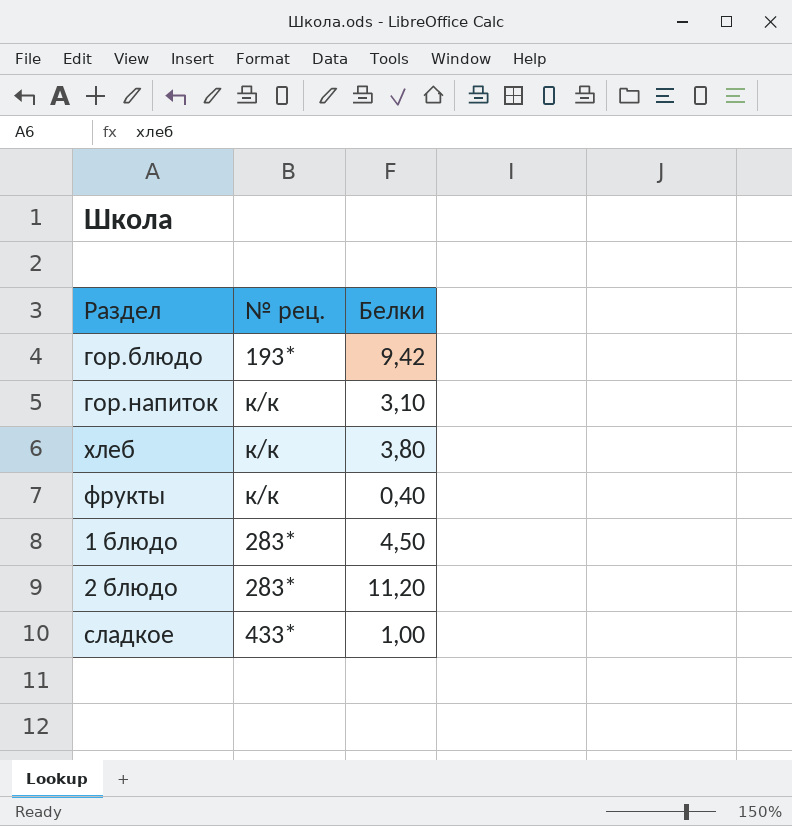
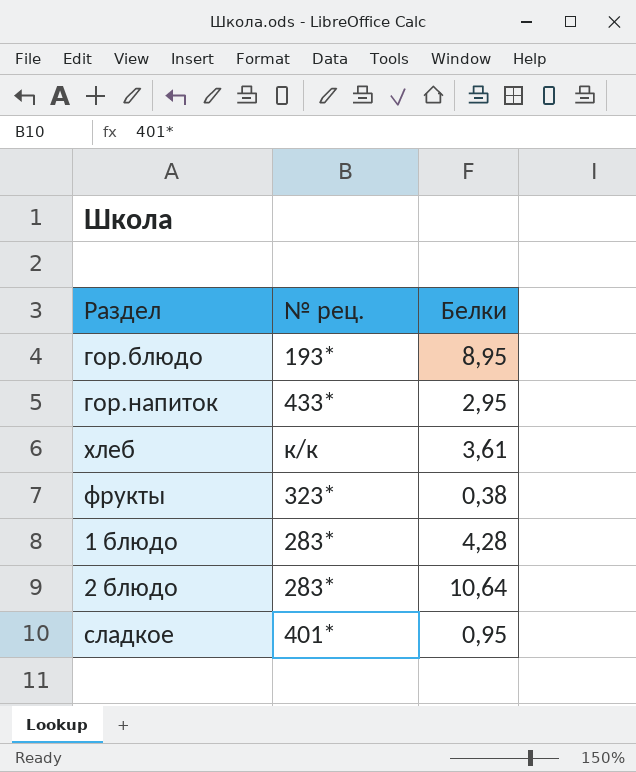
гор.блюдо | Белки: 9,42 -> 8,95
гор.напиток | № рец.: к/к -> 433*
гор.напиток | Белки: 3,10 -> 2,95
хлеб | Белки: 3,80 -> 3,61
фрукты | № рец.: к/к -> 323*
фрукты | Белки: 0,40 -> 0,38
1 блюдо | Белки: 4,50 -> 4,28
2 блюдо | Белки: 11,20 -> 10,64
сладкое | № рец.: 433* -> 401*
сладкое | Белки: 1,00 -> 0,95

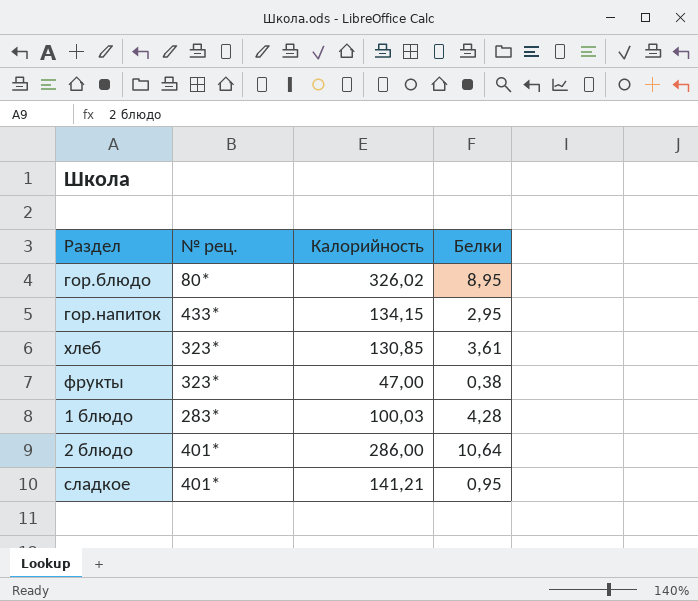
column Калорийность | position: none -> 3
гор.блюдо | № рец.: 193* -> 80*
хлеб | № рец.: к/к -> 323*
2 блюдо | № рец.: 283* -> 401*

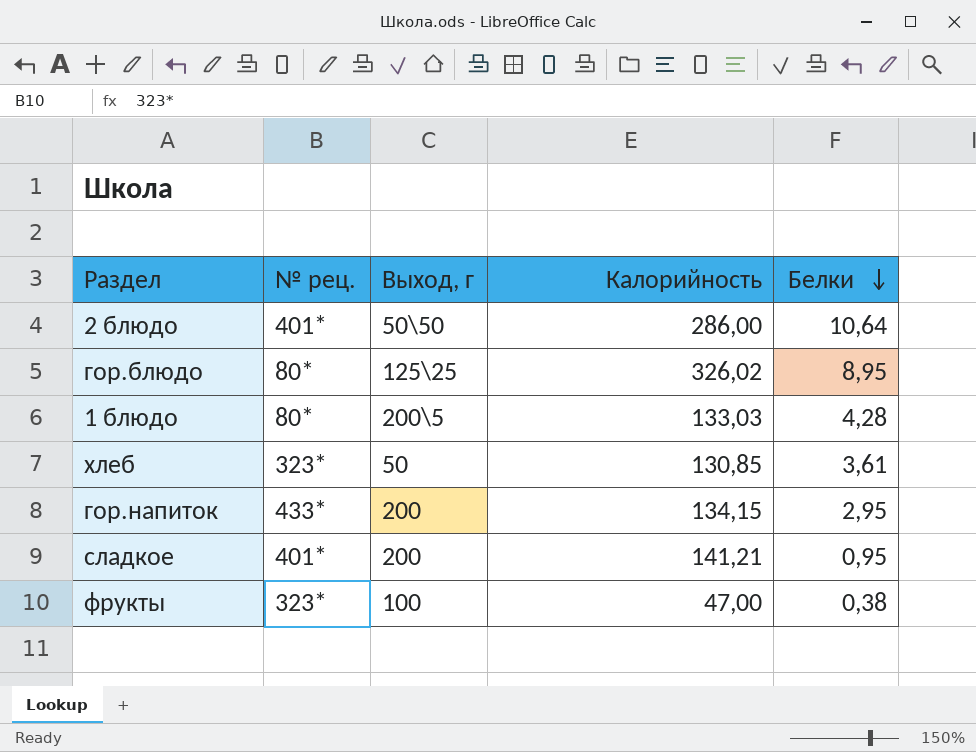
row order: none -> Белки descending
column Выход, г | position: none -> 3
1 блюдо | № рец.: 283* -> 80*
1 блюдо | Калорийность: 100,03 -> 133,03

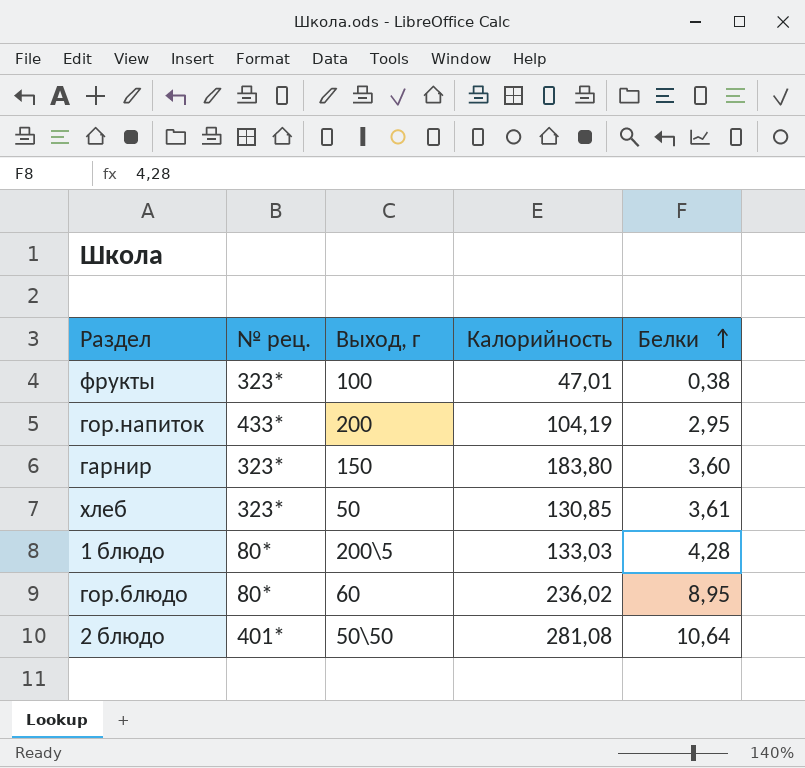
row order: Белки descending -> Белки ascending
row сладкое: 401* | 200 | 141,21 | 0,95 -> none
фрукты | Калорийность: 47,00 -> 47,01
гор.напиток | Калорийность: 134,15 -> 104,19
row гарнир: none -> 323* | 150 | 183,80 | 3,60
гор.блюдо | Выход, г: 125\25 -> 60
гор.блюдо | Калорийность: 326,02 -> 236,02
2 блюдо | Калорийность: 286,00 -> 281,08

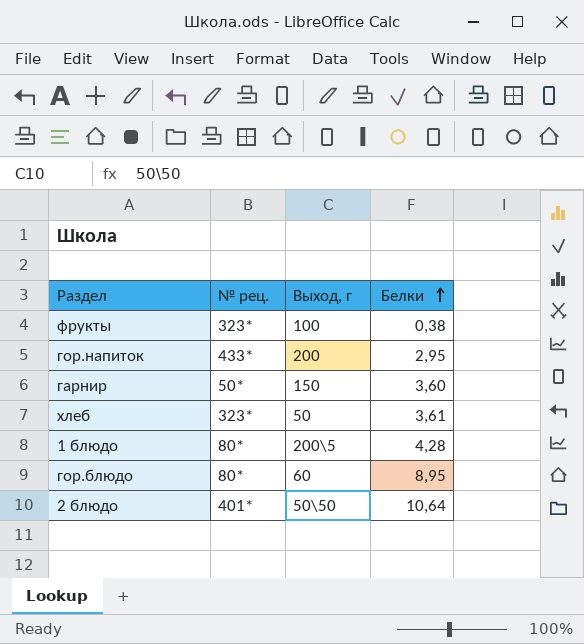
column Калорийность | position: 4 -> none
гарнир | № рец.: 323* -> 50*

